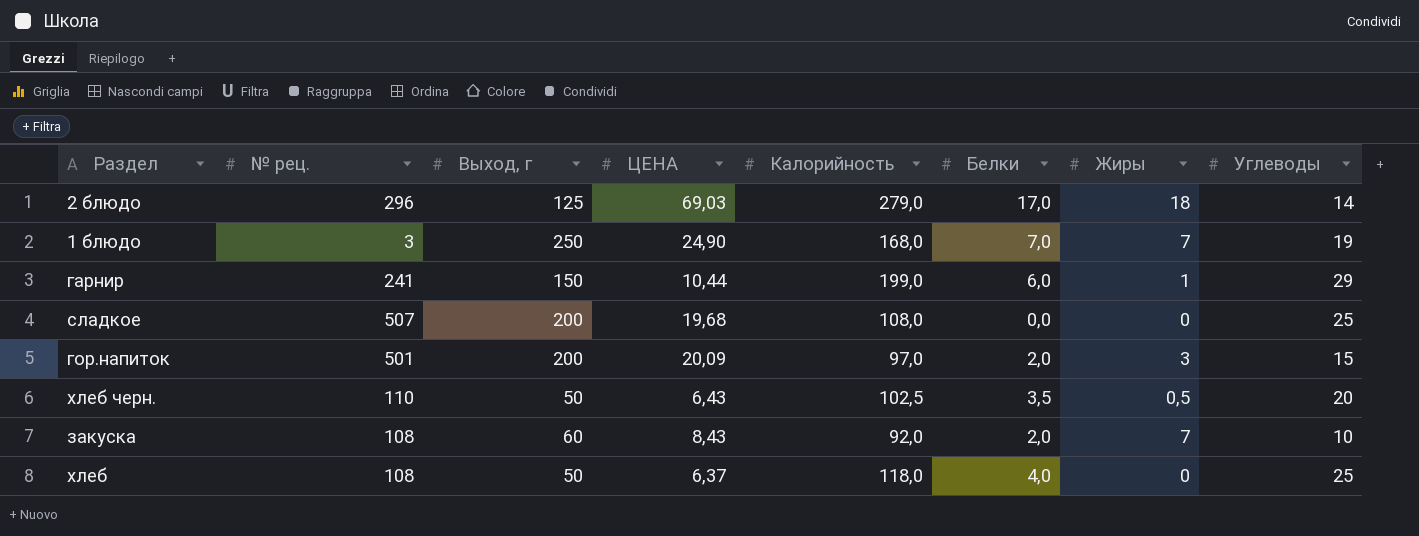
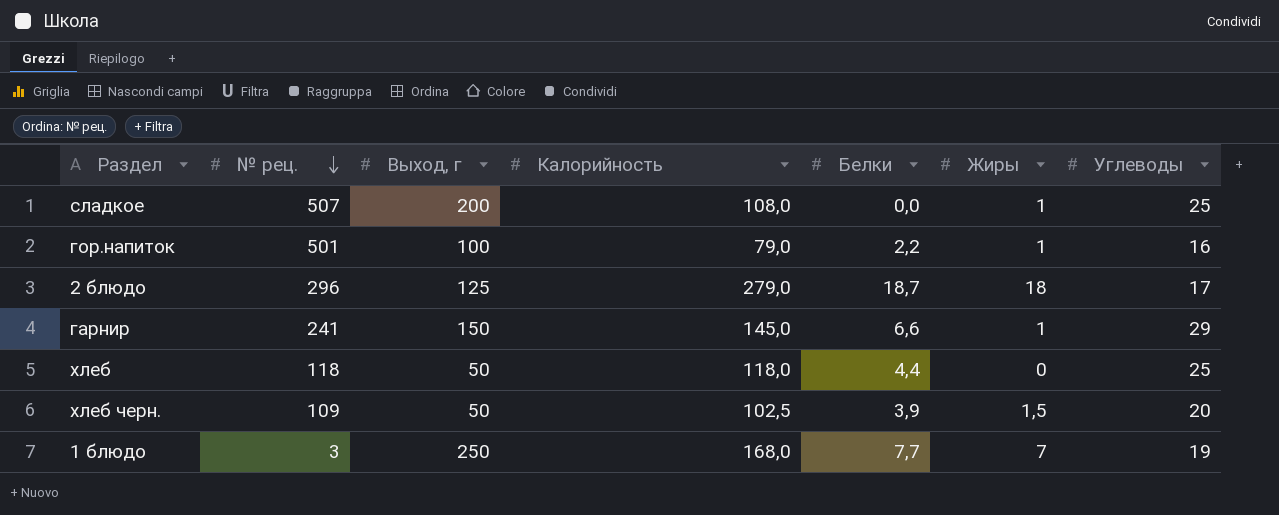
row order: none -> № рец. descending
column ЦЕНА | position: 4 -> none
row закуска: 108 | 60 | 8,43 | 92,0 | 2,0 | 7 | 10 -> none
сладкое | Жиры: 0 -> 1
гор.напиток | Выход, г: 200 -> 100
гор.напиток | Калорийность: 97,0 -> 79,0
гор.напиток | Белки: 2,0 -> 2,2
гор.напиток | Жиры: 3 -> 1
гор.напиток | Углеводы: 15 -> 16
2 блюдо | Белки: 17,0 -> 18,7
2 блюдо | Углеводы: 14 -> 17
гарнир | Калорийность: 199,0 -> 145,0
гарнир | Белки: 6,0 -> 6,6
хлеб | № рец.: 108 -> 118
хлеб | Белки: 4,0 -> 4,4
хлеб черн. | № рец.: 110 -> 109
хлеб черн. | Белки: 3,5 -> 3,9
хлеб черн. | Жиры: 0,5 -> 1,5
1 блюдо | Белки: 7,0 -> 7,7

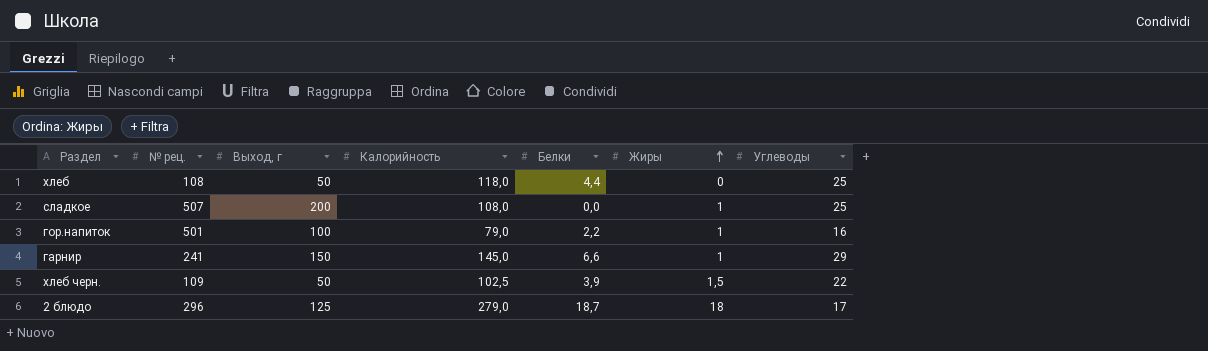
row order: № рец. descending -> Жиры ascending
row 1 блюдо: 3 | 250 | 168,0 | 7,7 | 7 | 19 -> none
хлеб | № рец.: 118 -> 108
хлеб черн. | Углеводы: 20 -> 22

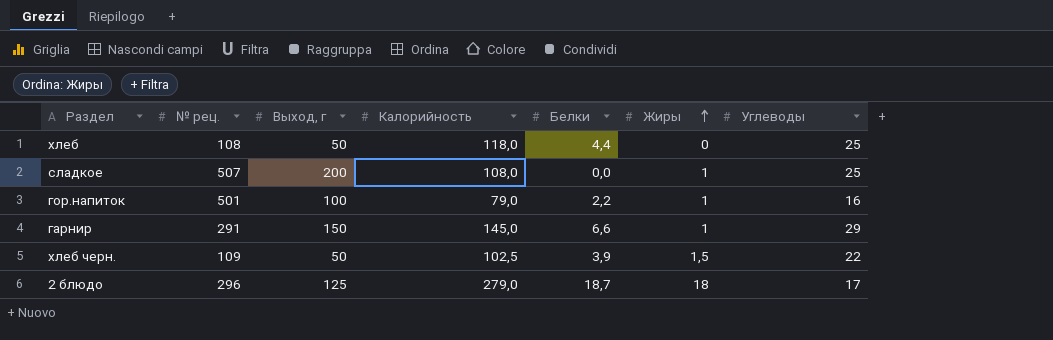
гарнир | № рец.: 241 -> 291

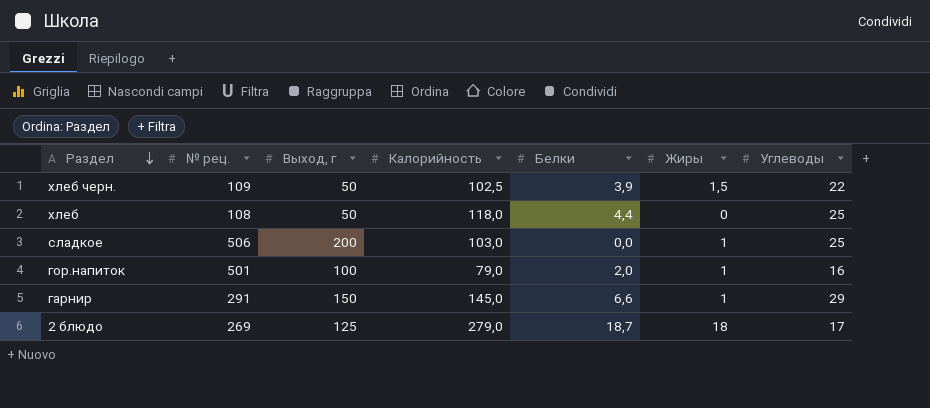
row order: Жиры ascending -> Раздел descending
сладкое | № рец.: 507 -> 506
сладкое | Калорийность: 108,0 -> 103,0
гор.напиток | Белки: 2,2 -> 2,0
2 блюдо | № рец.: 296 -> 269

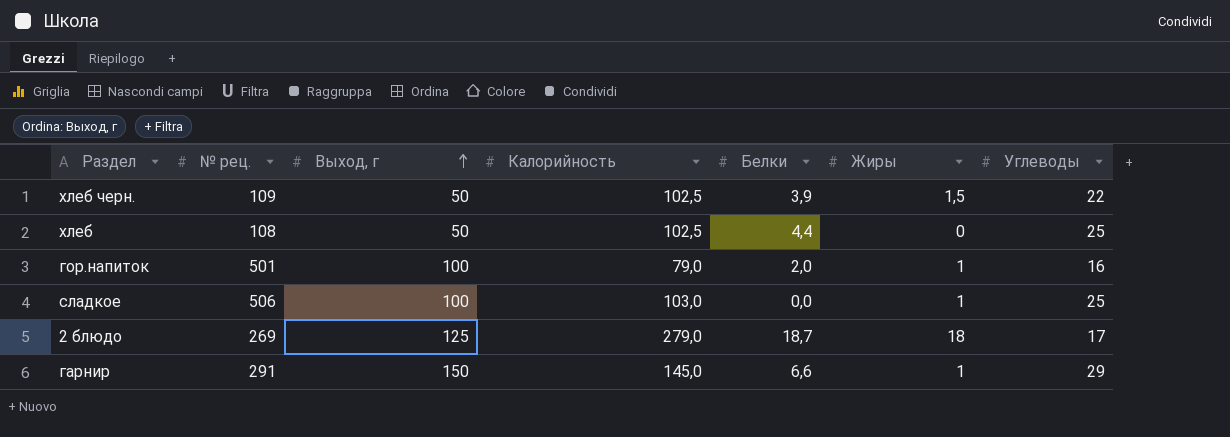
row order: Раздел descending -> Выход, г ascending
хлеб | Калорийность: 118,0 -> 102,5
сладкое | Выход, г: 200 -> 100

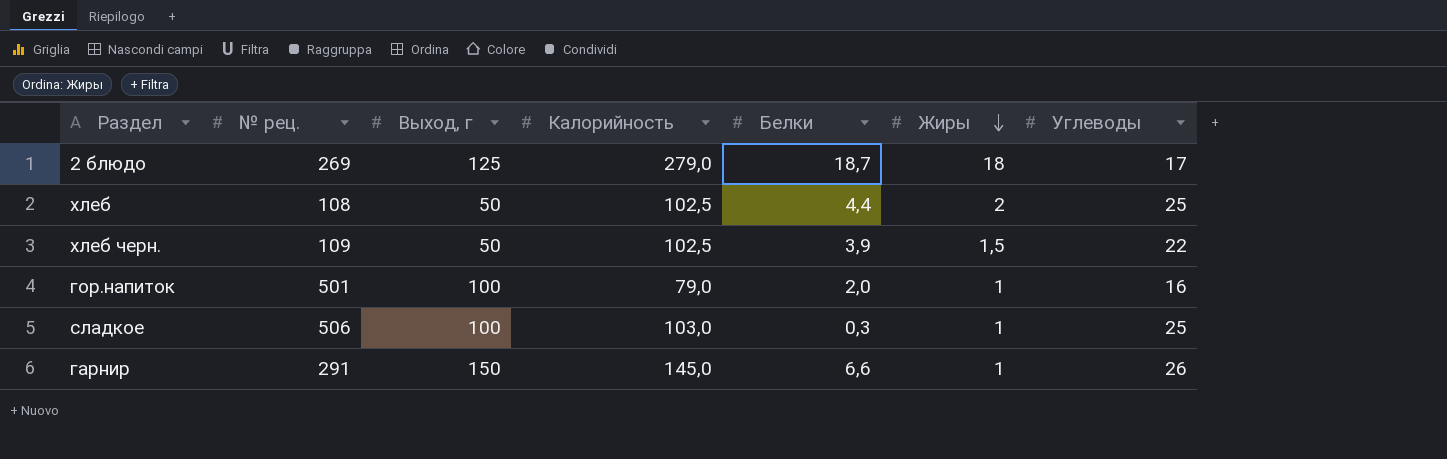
row order: Выход, г ascending -> Жиры descending
хлеб | Жиры: 0 -> 2
сладкое | Белки: 0,0 -> 0,3
гарнир | Углеводы: 29 -> 26

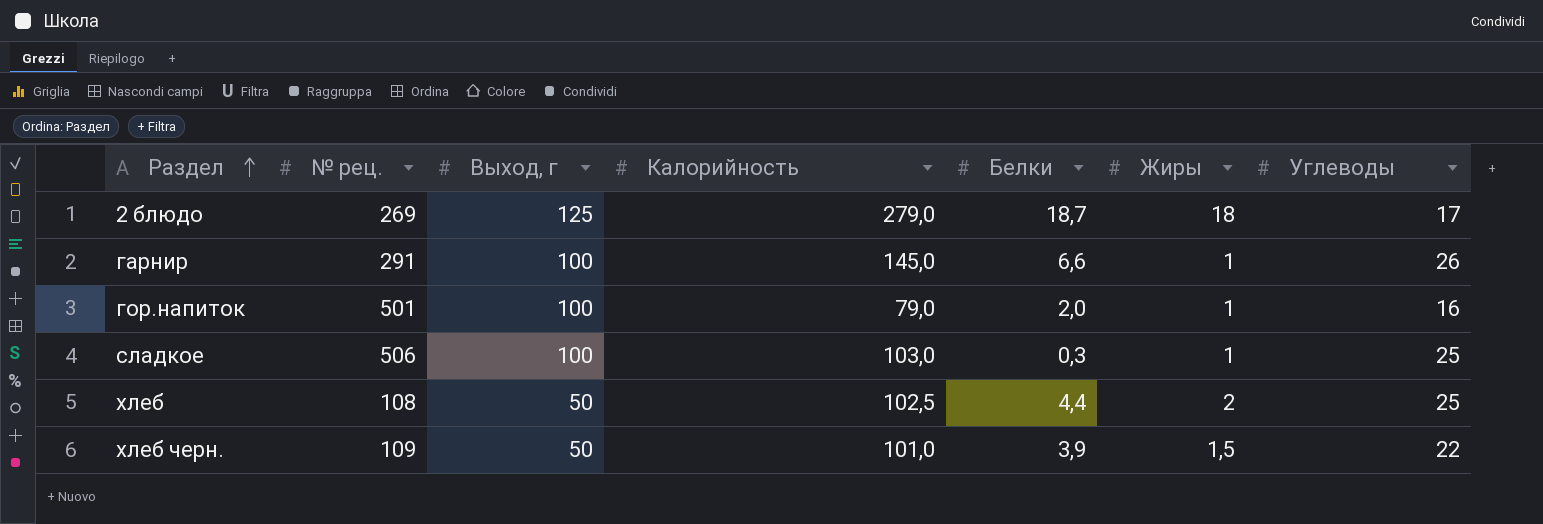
row order: Жиры descending -> Раздел ascending
гарнир | Выход, г: 150 -> 100
хлеб черн. | Калорийность: 102,5 -> 101,0

